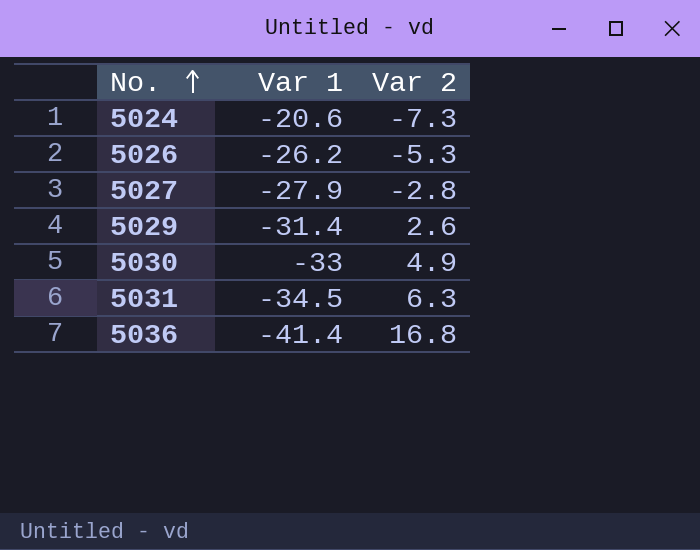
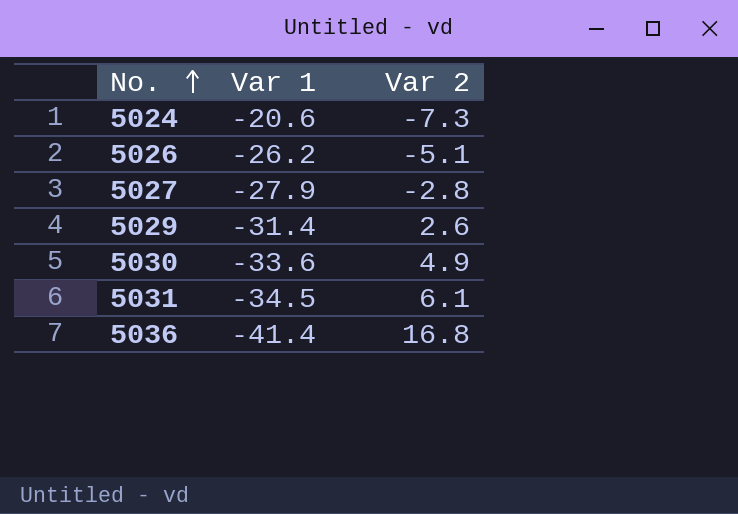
5026 | Var 2: -5.3 -> -5.1
5030 | Var 1: -33 -> -33.6
5031 | Var 2: 6.3 -> 6.1

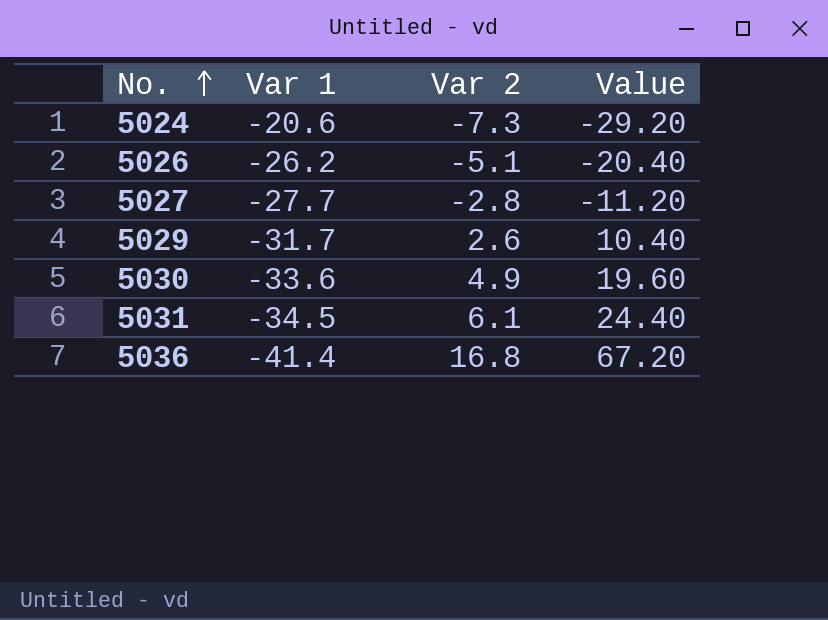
column Value | formula: none -> [Var 2] * 4
5027 | Var 1: -27.9 -> -27.7
5029 | Var 1: -31.4 -> -31.7

